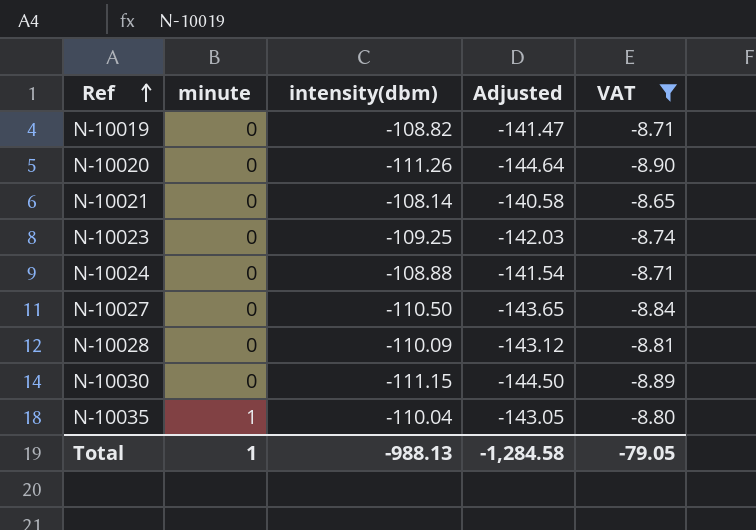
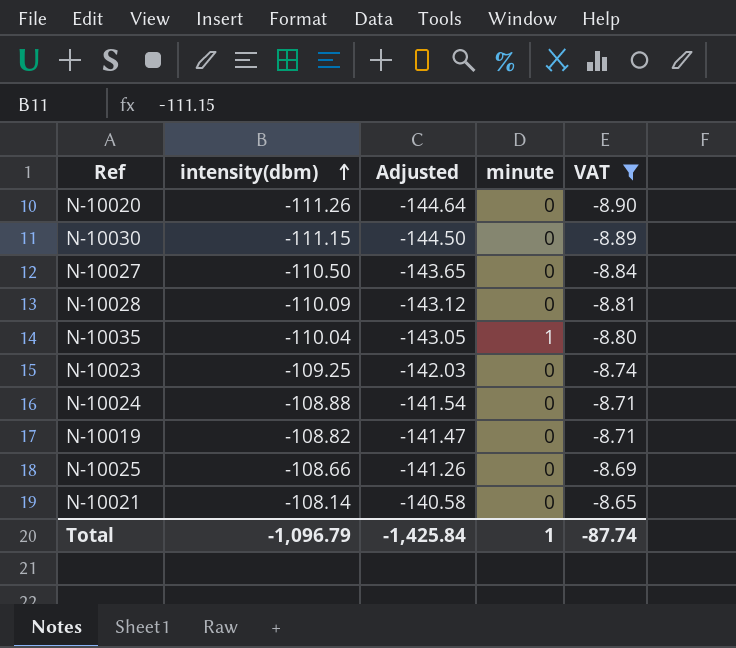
row order: Ref ascending -> intensity(dbm) ascending
column minute | position: 2 -> 4
row N-10025: none -> -108.66 | -141.26 | 0 | -8.69
Total | intensity(dbm): -988.13 -> -1,096.79
Total | Adjusted: -1,284.58 -> -1,425.84
Total | VAT: -79.05 -> -87.74

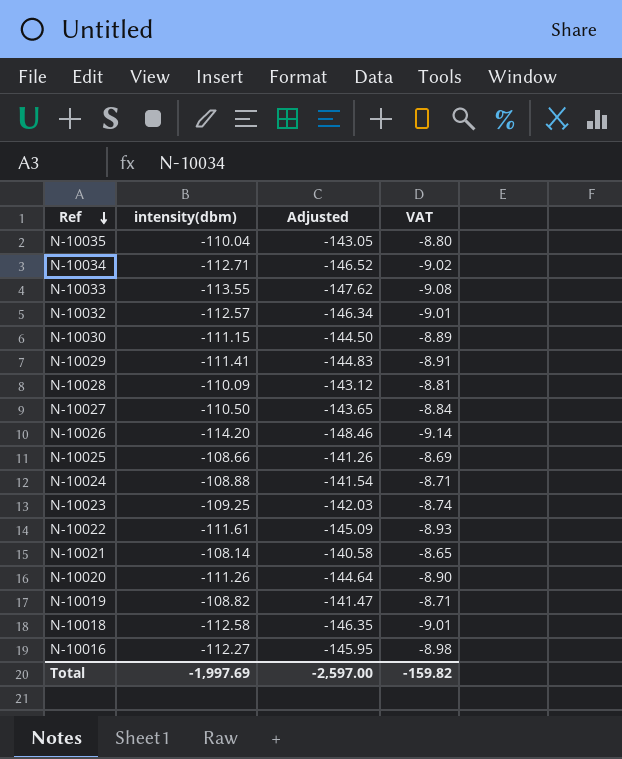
filter: VAT >= -8.90 -> none
row order: intensity(dbm) ascending -> Ref descending
column minute | position: 4 -> none
Total | intensity(dbm): -1,096.79 -> -1,997.69
Total | Adjusted: -1,425.84 -> -2,597.00
Total | VAT: -87.74 -> -159.82

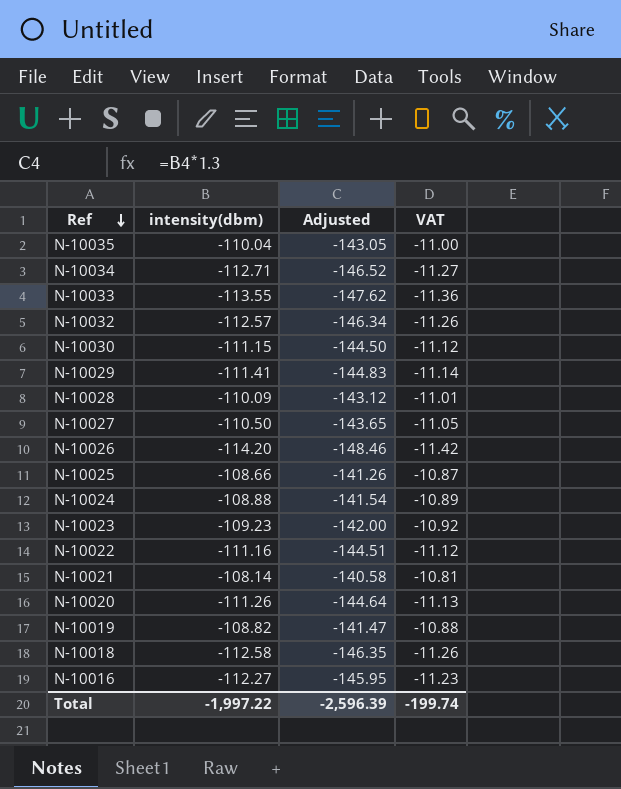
column VAT | formula: [intensity(dbm)] * 0.08 -> [intensity(dbm)] * 0.1
N-10023 | intensity(dbm): -109.25 -> -109.23
N-10023 | Adjusted: -142.03 -> -142.00
N-10022 | intensity(dbm): -111.61 -> -111.16
N-10022 | Adjusted: -145.09 -> -144.51
Total | intensity(dbm): -1,997.69 -> -1,997.22
Total | Adjusted: -2,597.00 -> -2,596.39
Total | VAT: -159.82 -> -199.74

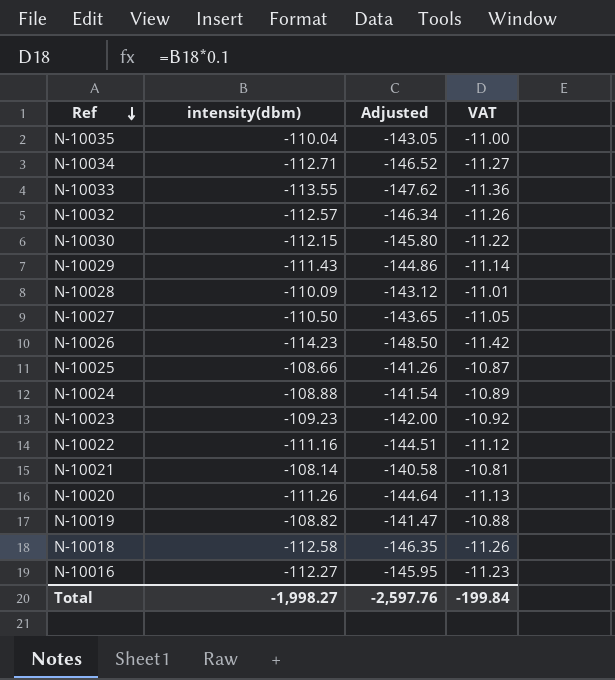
N-10030 | intensity(dbm): -111.15 -> -112.15
N-10030 | Adjusted: -144.50 -> -145.80
N-10030 | VAT: -11.12 -> -11.22
N-10029 | intensity(dbm): -111.41 -> -111.43
N-10029 | Adjusted: -144.83 -> -144.86
N-10026 | intensity(dbm): -114.20 -> -114.23
N-10026 | Adjusted: -148.46 -> -148.50
Total | intensity(dbm): -1,997.22 -> -1,998.27
Total | Adjusted: -2,596.39 -> -2,597.76
Total | VAT: -199.74 -> -199.84

